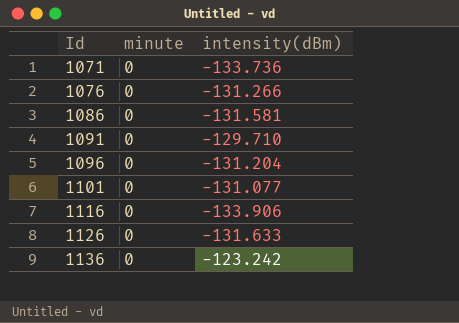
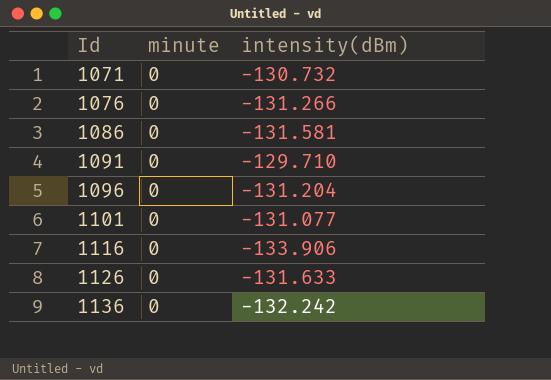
1071 | intensity(dBm): -133.736 -> -130.732
1136 | intensity(dBm): -123.242 -> -132.242

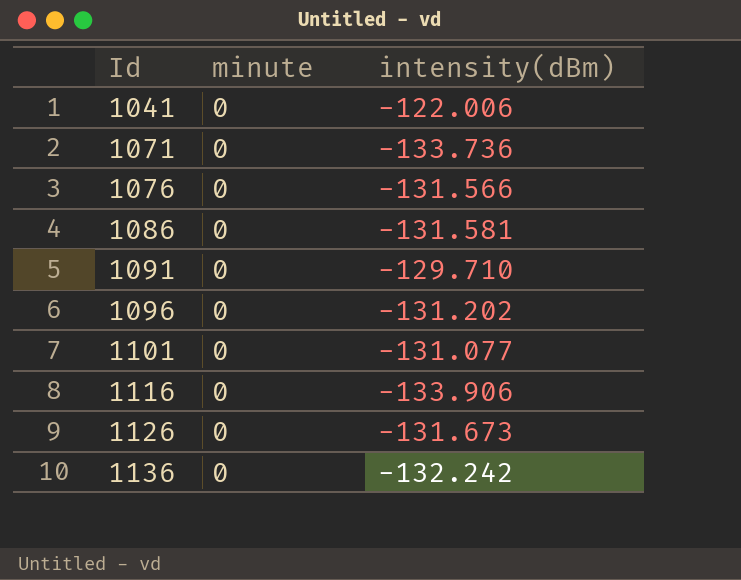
row 1041: none -> 0 | -122.006
1071 | intensity(dBm): -130.732 -> -133.736
1076 | intensity(dBm): -131.266 -> -131.566
1096 | intensity(dBm): -131.204 -> -131.202
1126 | intensity(dBm): -131.633 -> -131.673

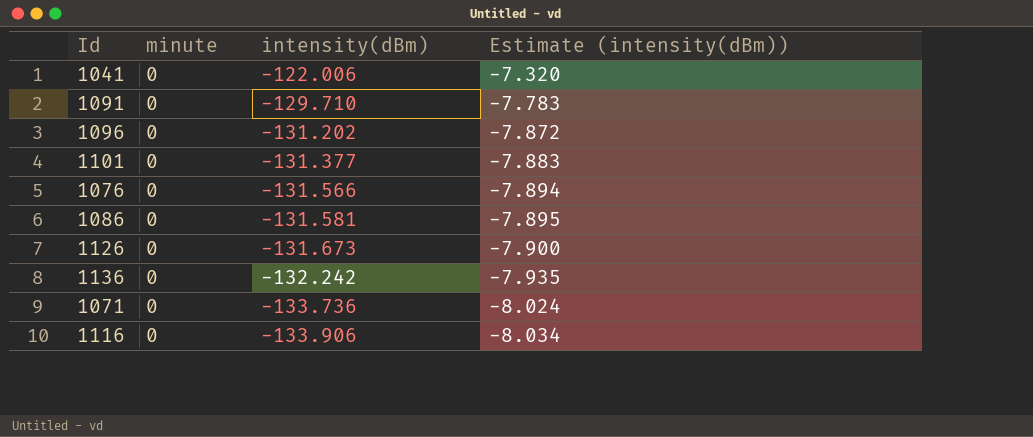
row order: Id ascending -> intensity(dBm) descending
column Estimate (intensity(dBm)) | formula: none -> [intensity(dBm)] * 0.06
1101 | intensity(dBm): -131.077 -> -131.377

